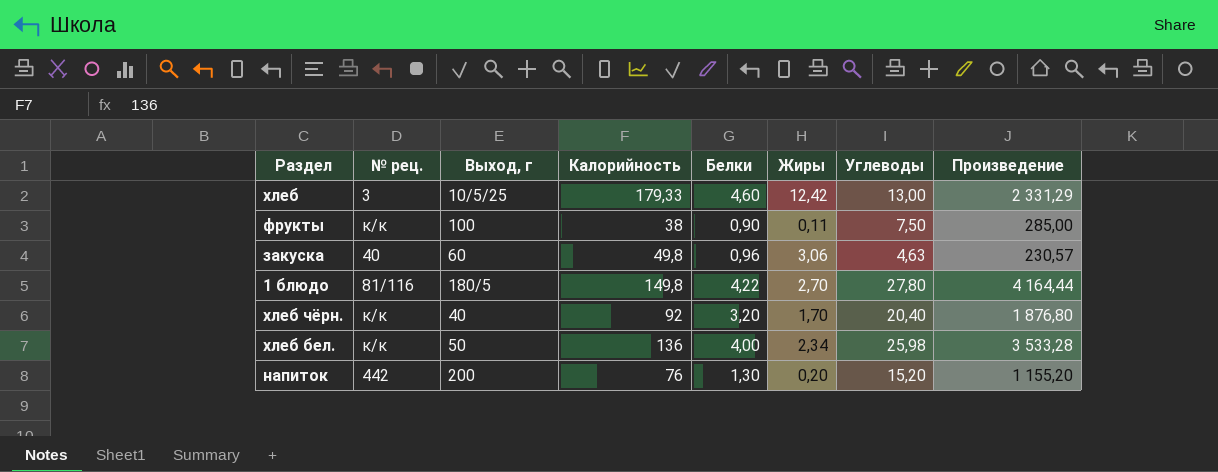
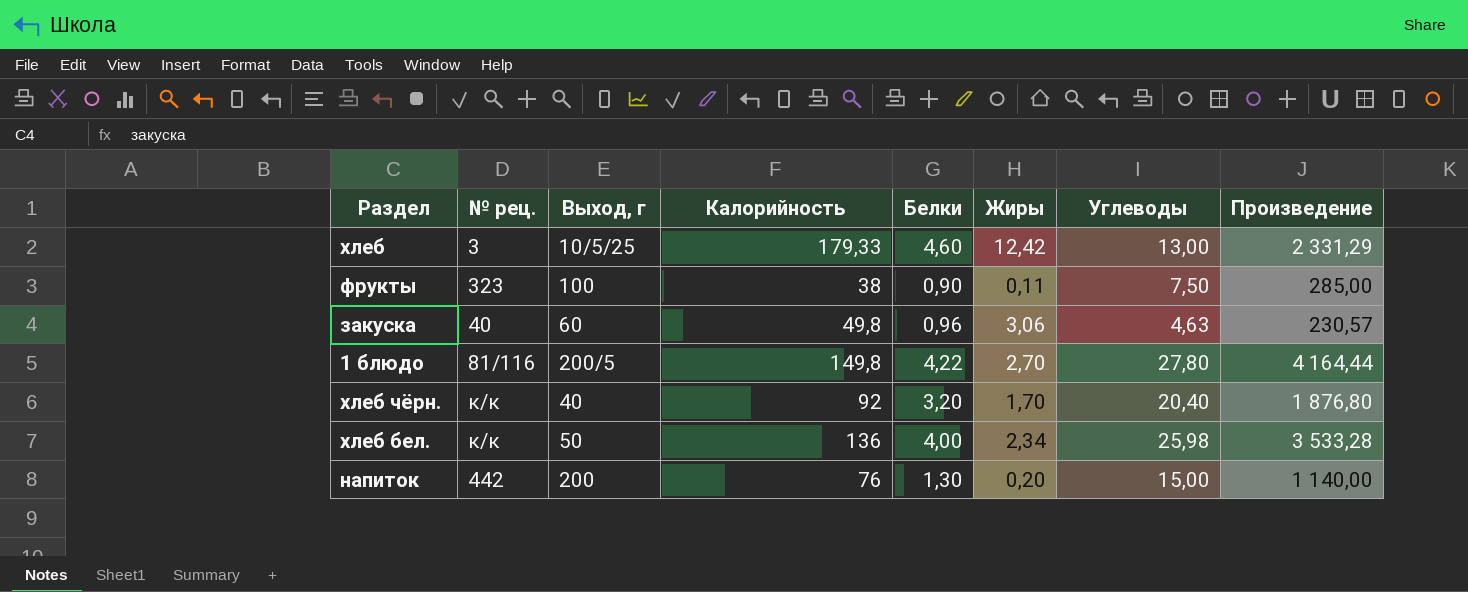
фрукты | № рец.: к/к -> 323
1 блюдо | Выход, г: 180/5 -> 200/5
напиток | Углеводы: 15,20 -> 15,00
напиток | Произведение: 1 155,20 -> 1 140,00

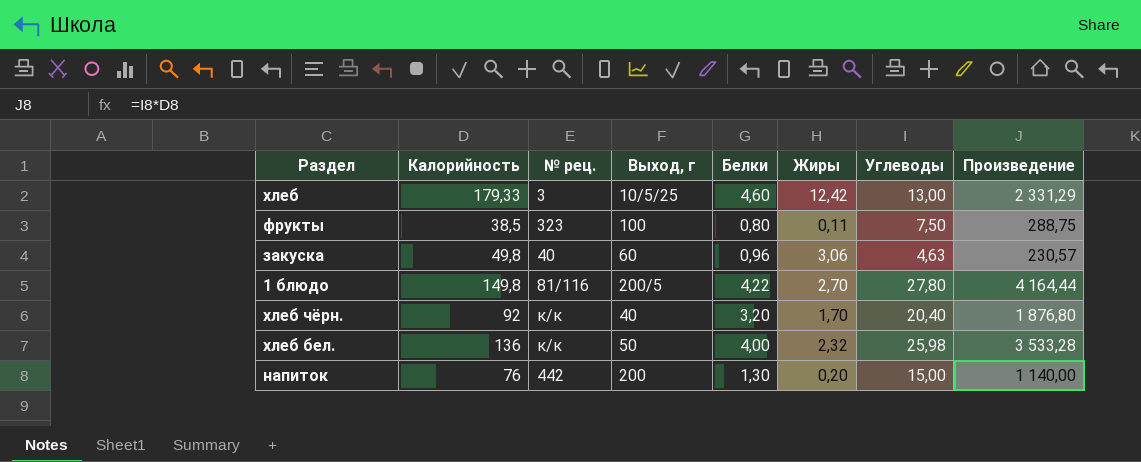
column Калорийность | position: 4 -> 2
фрукты | Калорийность: 38 -> 38,5
фрукты | Белки: 0,90 -> 0,80
фрукты | Произведение: 285,00 -> 288,75
хлеб бел. | Жиры: 2,34 -> 2,32

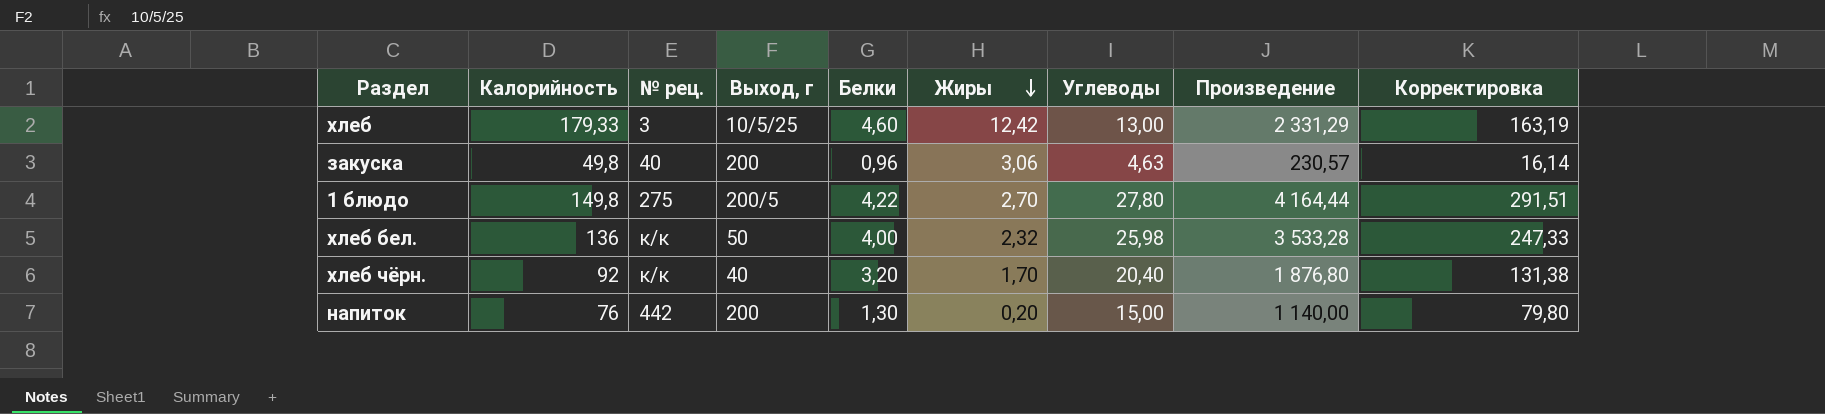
row order: none -> Жиры descending
column Корректировка | formula: none -> [Произведение] * 0,07
row фрукты: 38,5 | 323 | 100 | 0,80 | 0,11 | 7,50 | 288,75 -> none
закуска | Выход, г: 60 -> 200
1 блюдо | № рец.: 81/116 -> 275

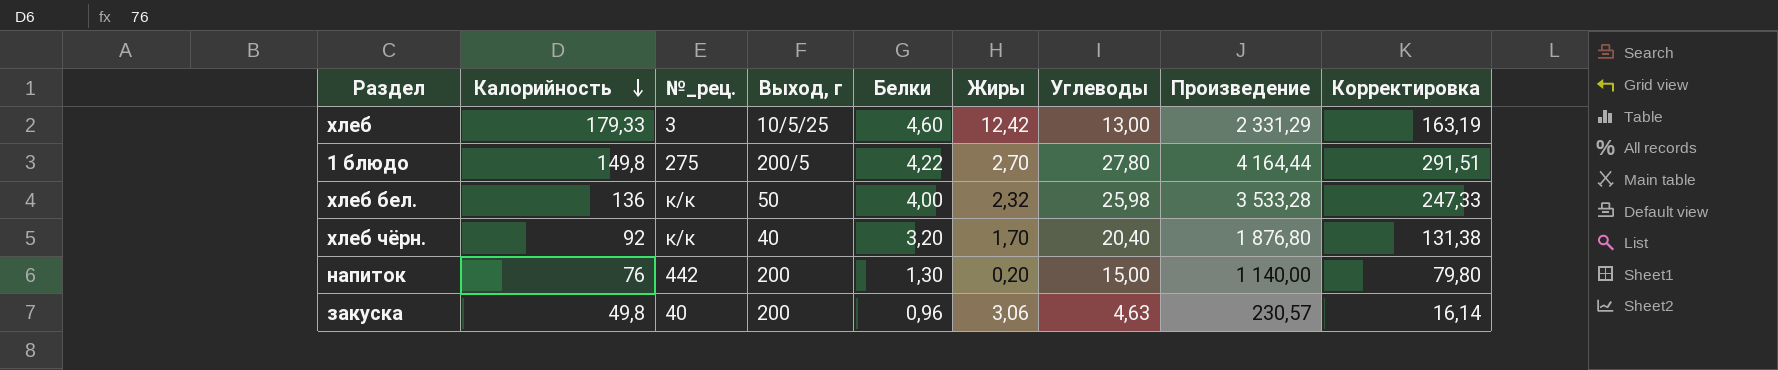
row order: Жиры descending -> Калорийность descending
column name: № рец. -> №_рец.

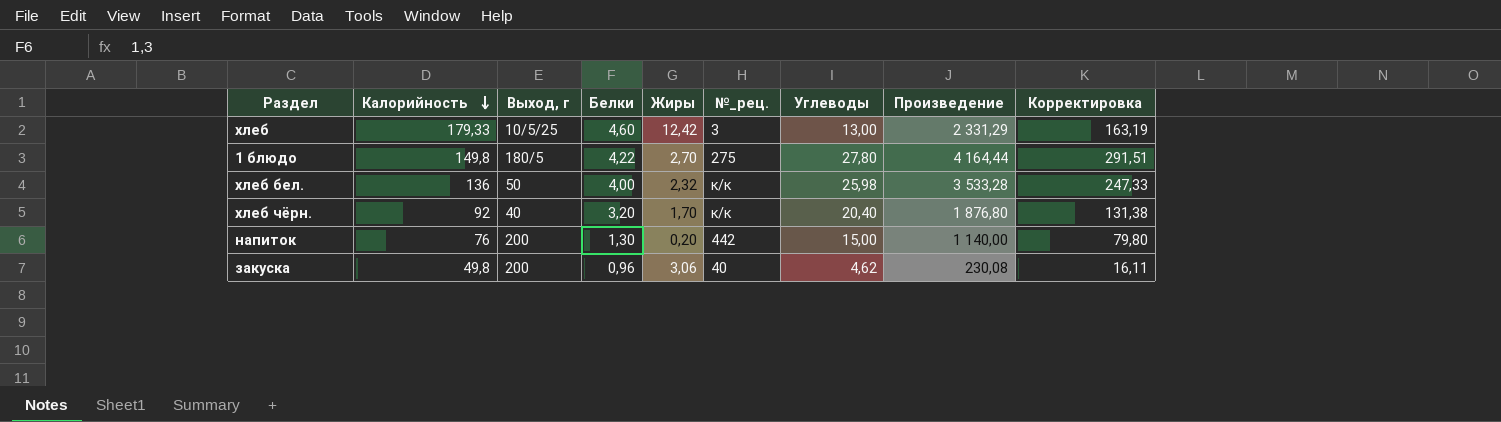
column №_рец. | position: 3 -> 6
1 блюдо | Выход, г: 200/5 -> 180/5
закуска | Углеводы: 4,63 -> 4,62
закуска | Произведение: 230,57 -> 230,08
закуска | Корректировка: 16,14 -> 16,11

